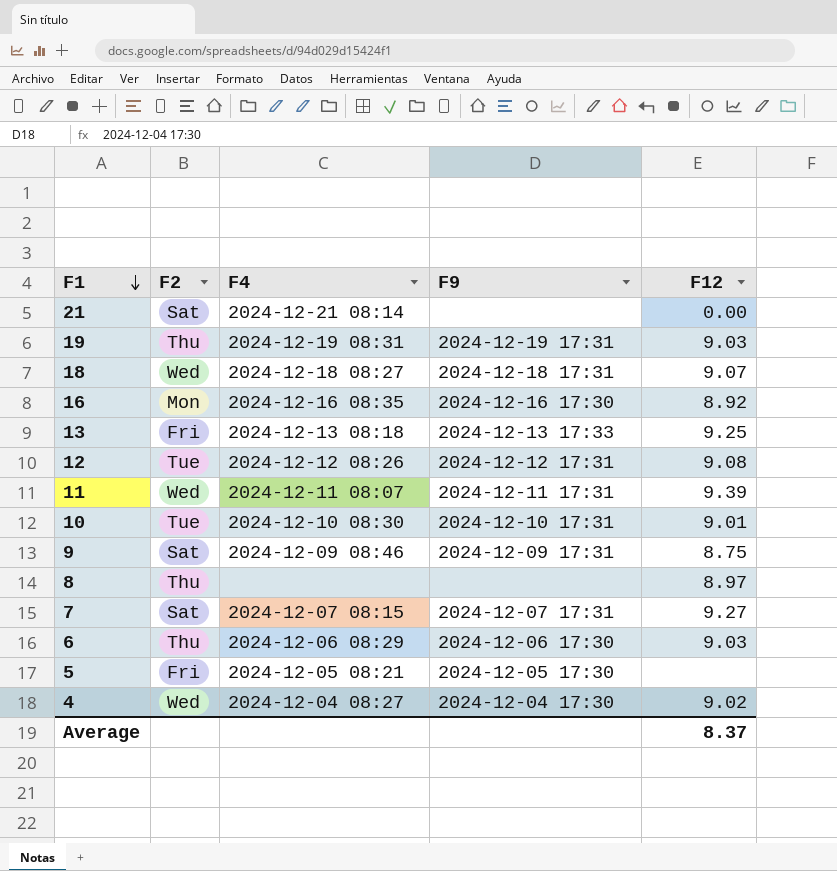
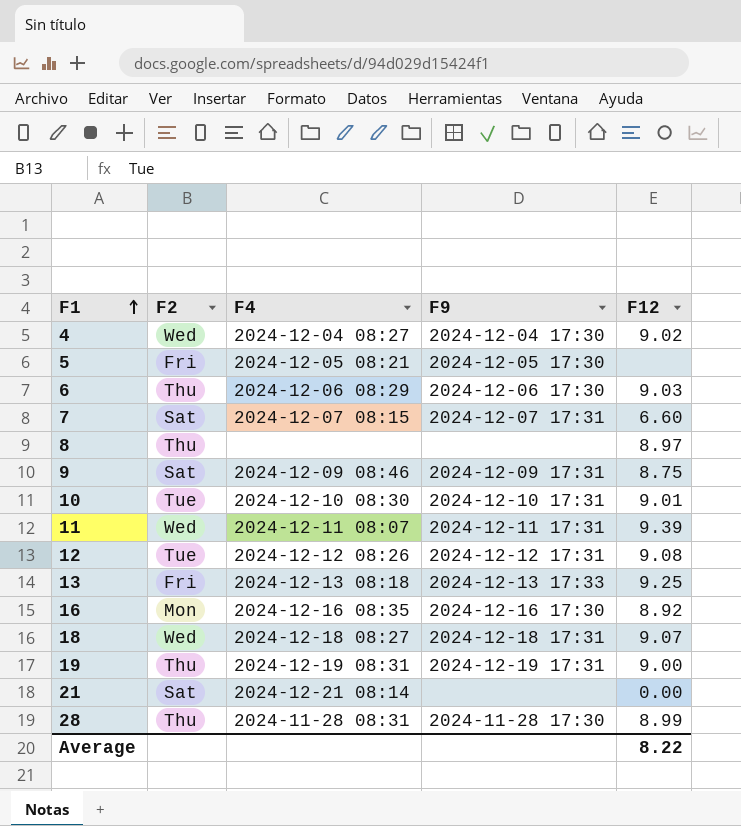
row order: F1 descending -> F1 ascending
7 | F12: 9.27 -> 6.60
19 | F12: 9.03 -> 9.00
row 28: none -> Thu | 2024-11-28 08:31 | 2024-11-28 17:30 | 8.99
Average | F12: 8.37 -> 8.22

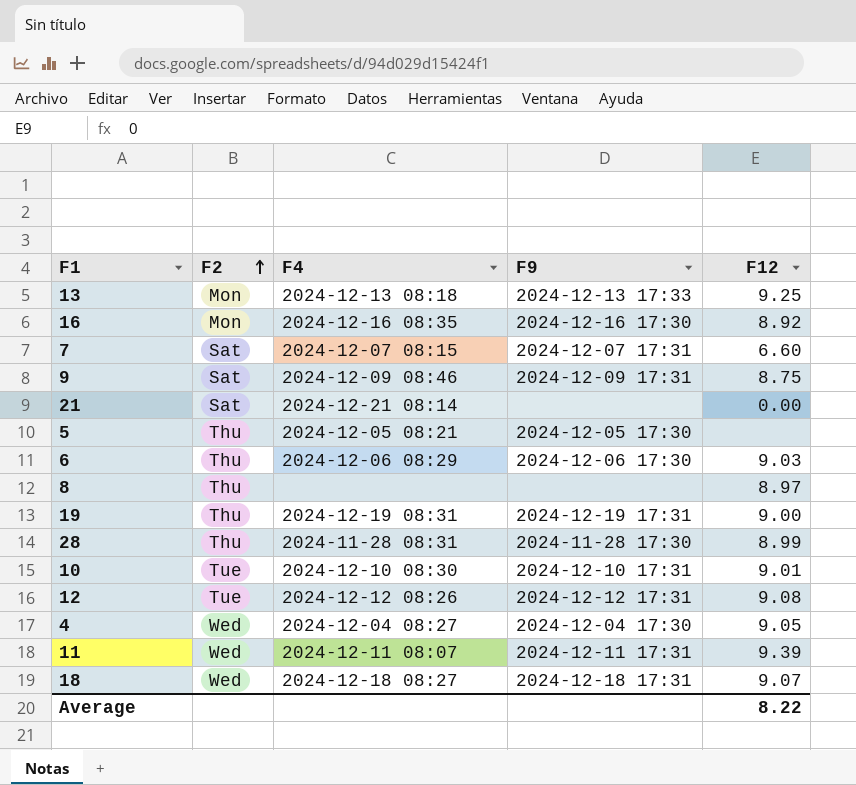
row order: F1 ascending -> F2 ascending
13 | F2: Fri -> Mon
5 | F2: Fri -> Thu
4 | F12: 9.02 -> 9.05

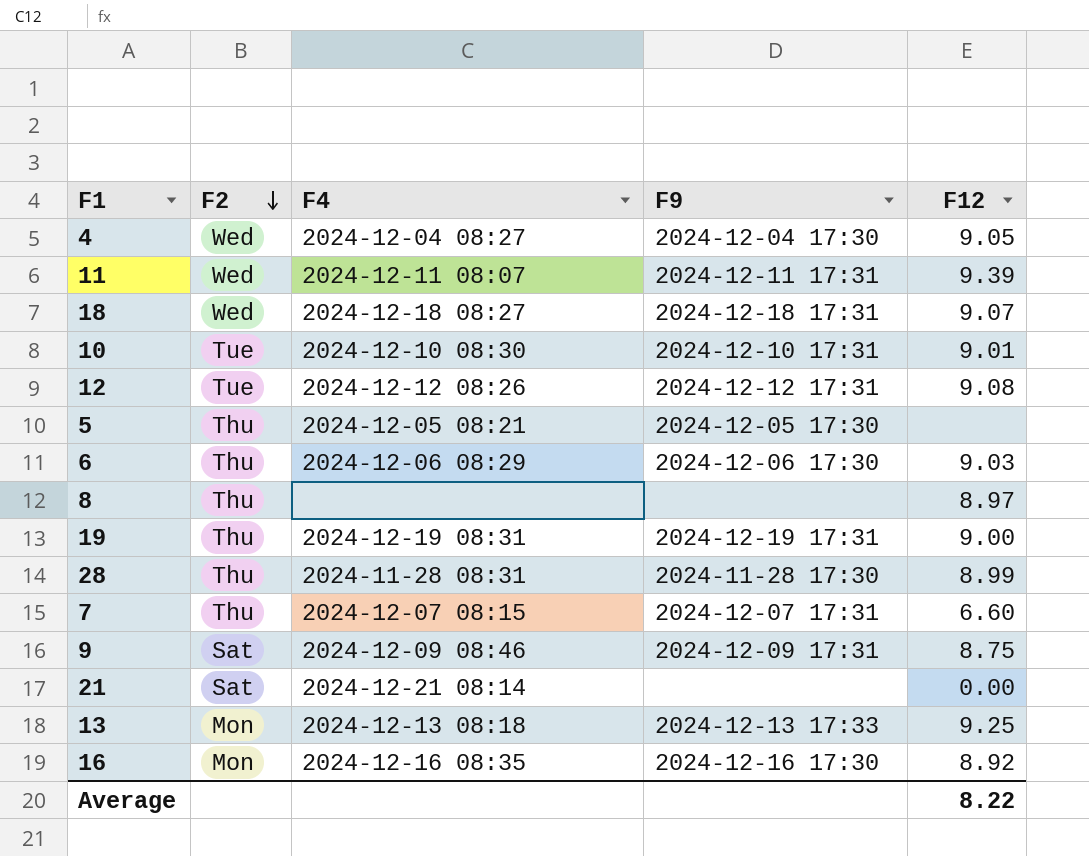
row order: F2 ascending -> F2 descending
7 | F2: Sat -> Thu

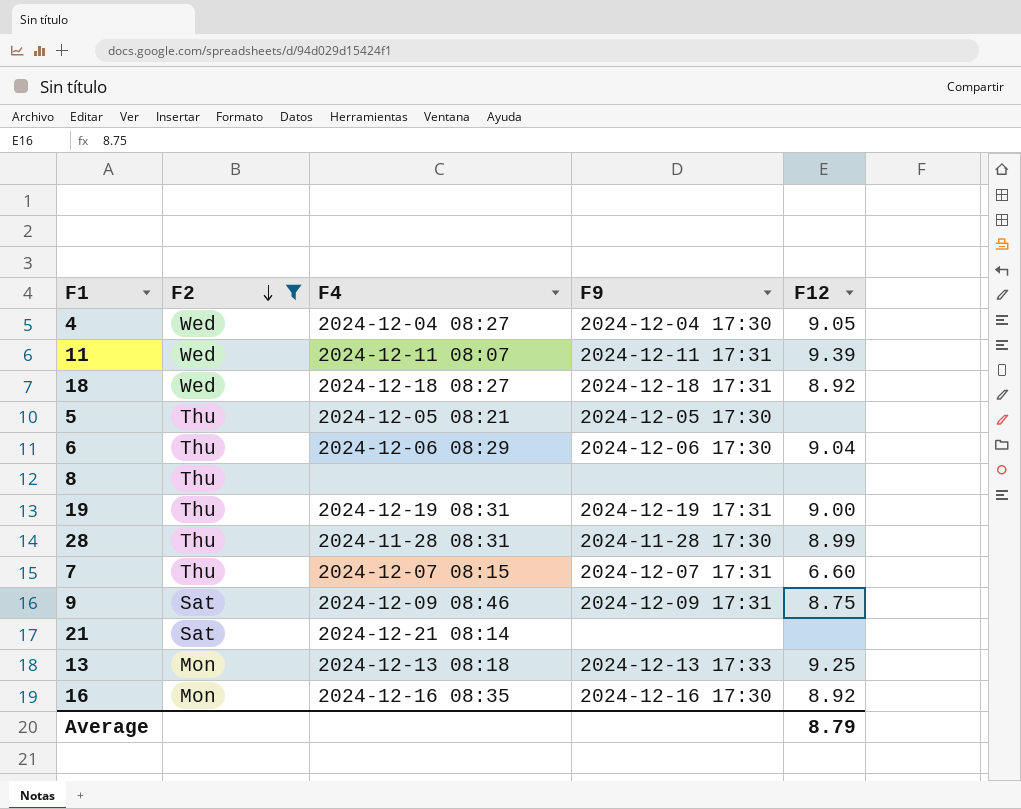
filter: none -> F2 != Tue
18 | F12: 9.07 -> 8.92
6 | F12: 9.03 -> 9.04
8 | F12: 8.97 -> none
21 | F12: 0.00 -> none
Average | F12: 8.22 -> 8.79

